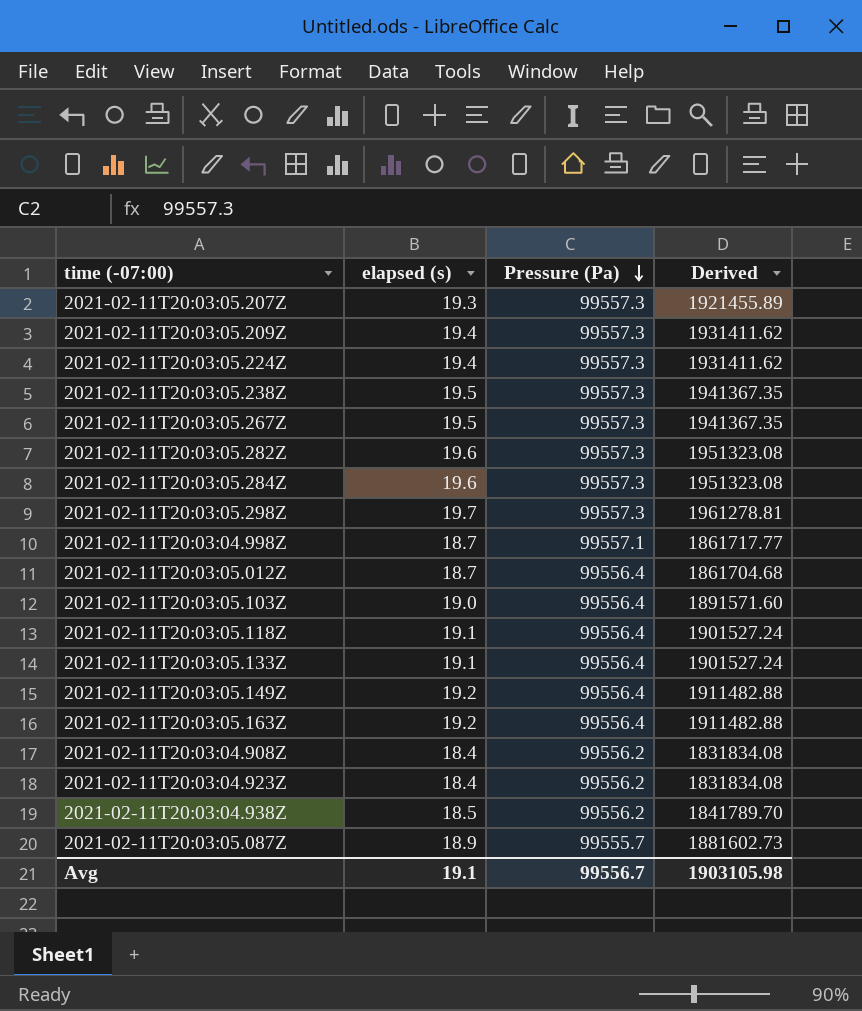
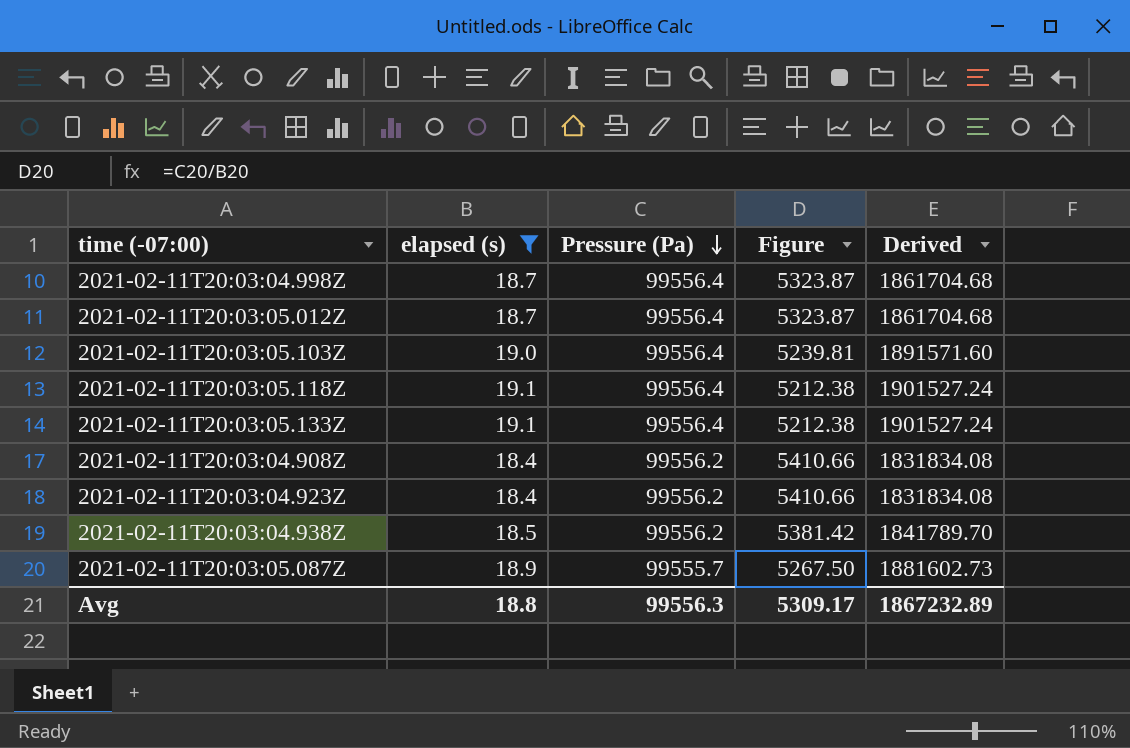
filter: none -> elapsed (s) <= 19.1
column Figure | formula: none -> [Pressure (Pa)] / [elapsed (s)]
2021-02-11T20:03:04.998Z | Pressure (Pa): 99557.1 -> 99556.4
2021-02-11T20:03:04.998Z | Derived: 1861717.77 -> 1861704.68
Avg | elapsed (s): 19.1 -> 18.8
Avg | Pressure (Pa): 99556.7 -> 99556.3
Avg | Derived: 1903105.98 -> 1867232.89

